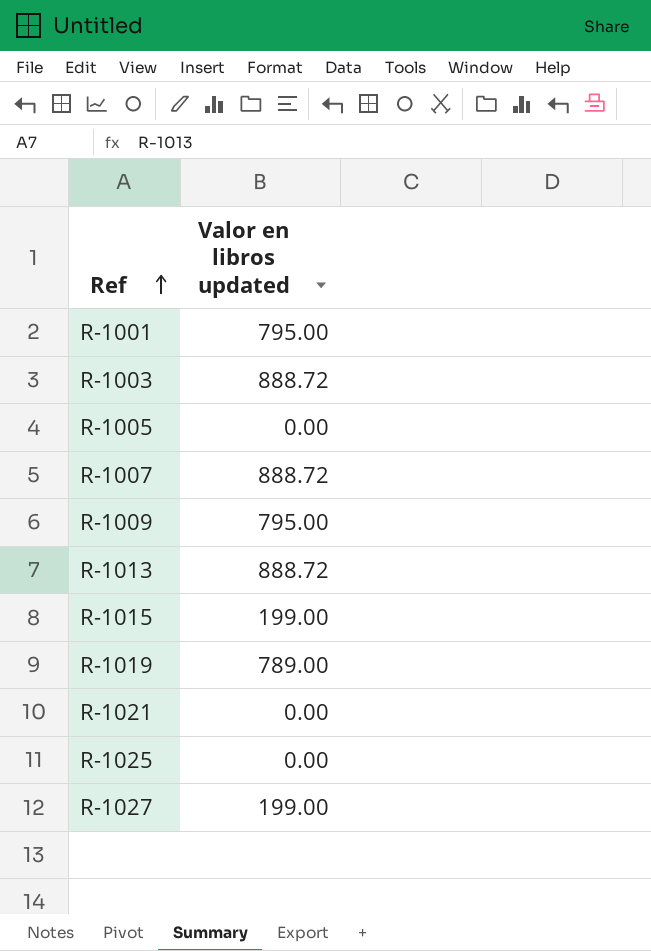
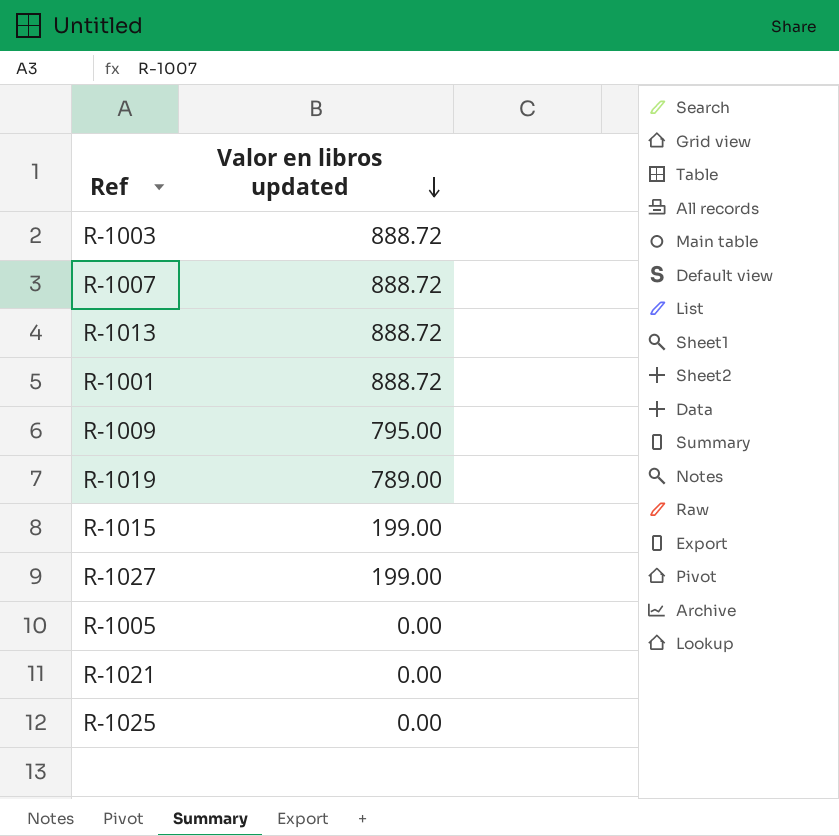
row order: Ref ascending -> Valor en libros updated descending
R-1001 | Valor en libros updated: 795.00 -> 888.72

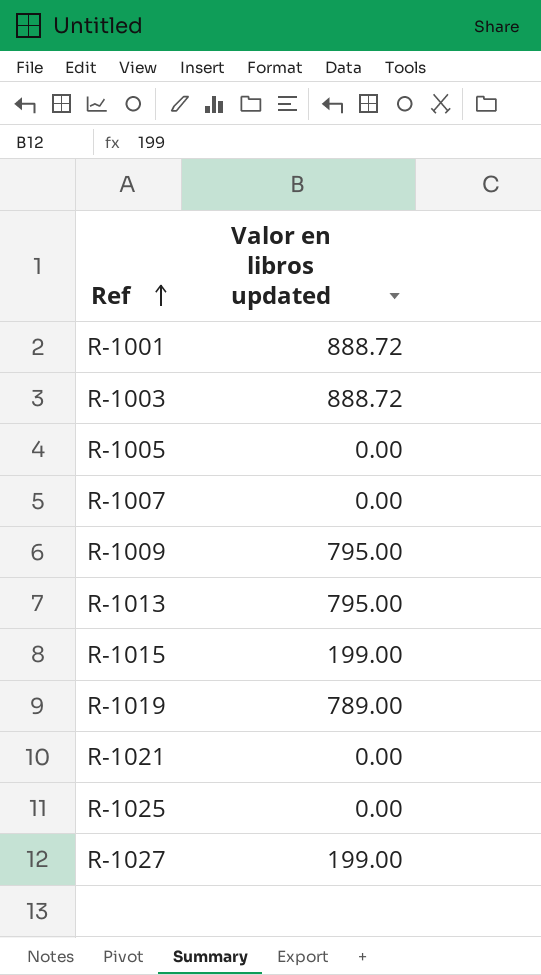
row order: Valor en libros updated descending -> Ref ascending
R-1007 | Valor en libros updated: 888.72 -> 0.00
R-1013 | Valor en libros updated: 888.72 -> 795.00

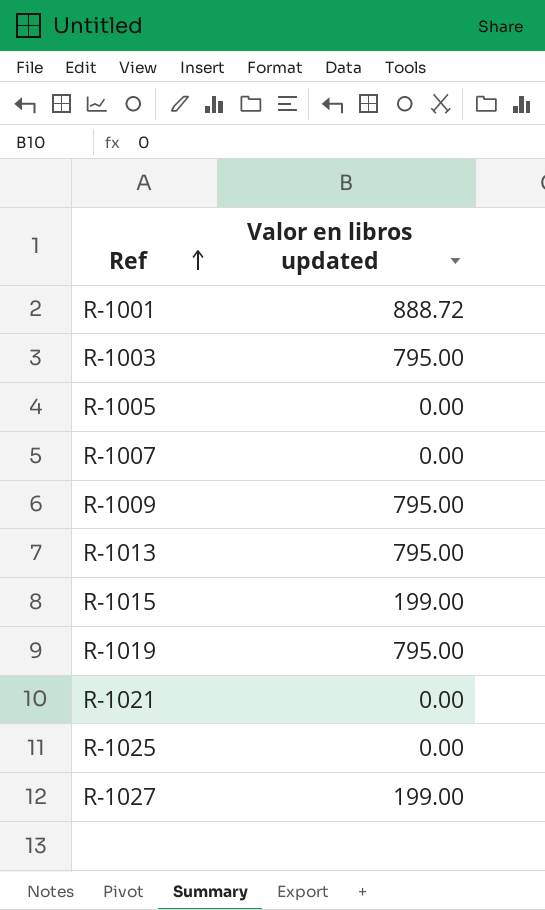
R-1003 | Valor en libros updated: 888.72 -> 795.00
R-1019 | Valor en libros updated: 789.00 -> 795.00

